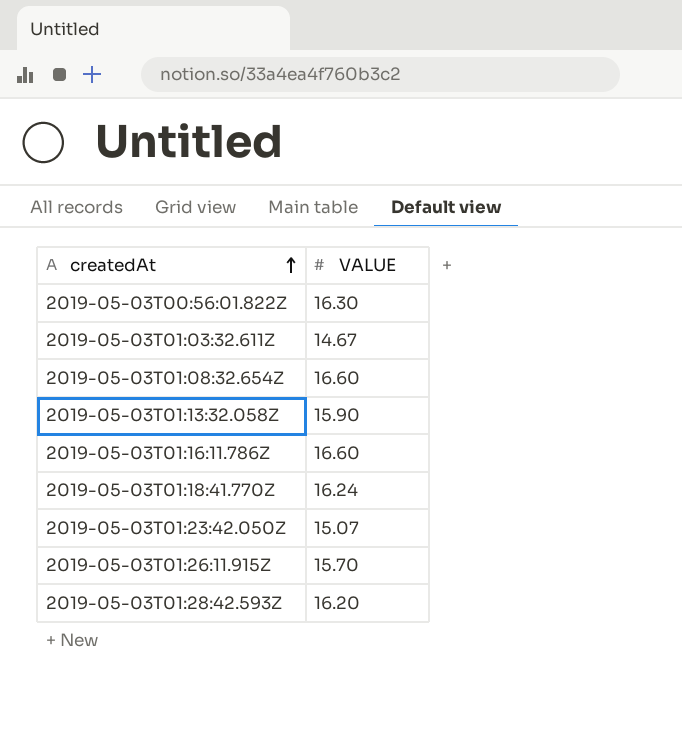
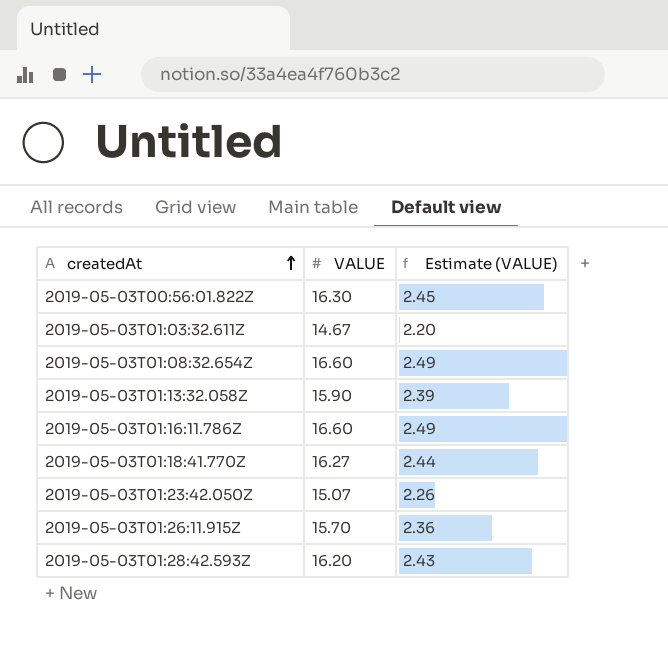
column Estimate (VALUE) | formula: none -> [VALUE] * 0.15
2019-05-03T01:18:41.770Z | VALUE: 16.24 -> 16.27

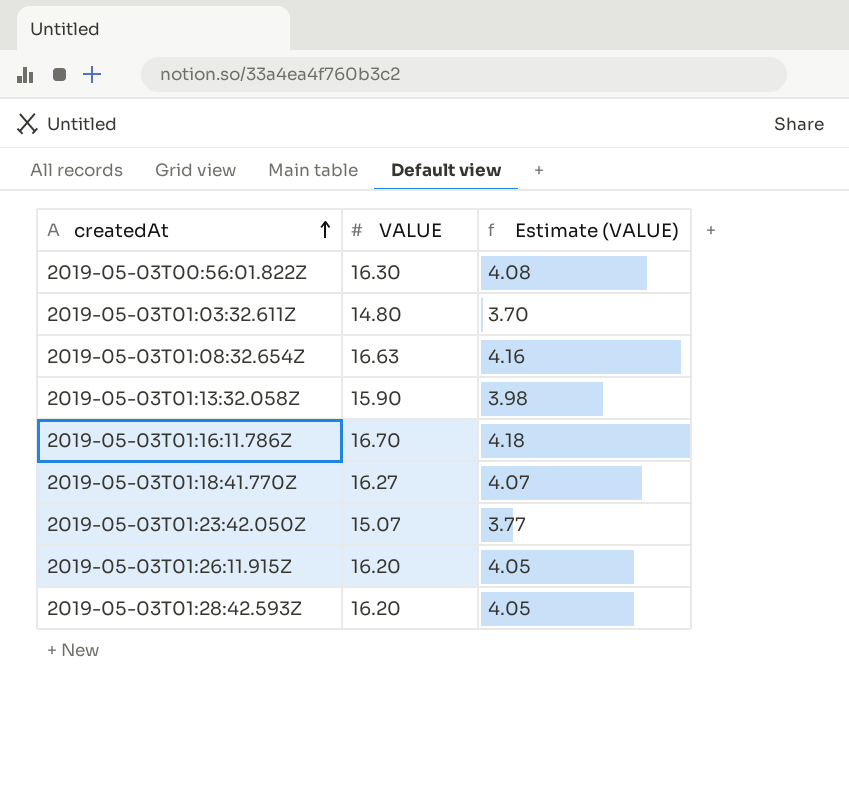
column Estimate (VALUE) | formula: [VALUE] * 0.15 -> [VALUE] * 0.25
2019-05-03T01:03:32.611Z | VALUE: 14.67 -> 14.80
2019-05-03T01:08:32.654Z | VALUE: 16.60 -> 16.63
2019-05-03T01:16:11.786Z | VALUE: 16.60 -> 16.70
2019-05-03T01:26:11.915Z | VALUE: 15.70 -> 16.20

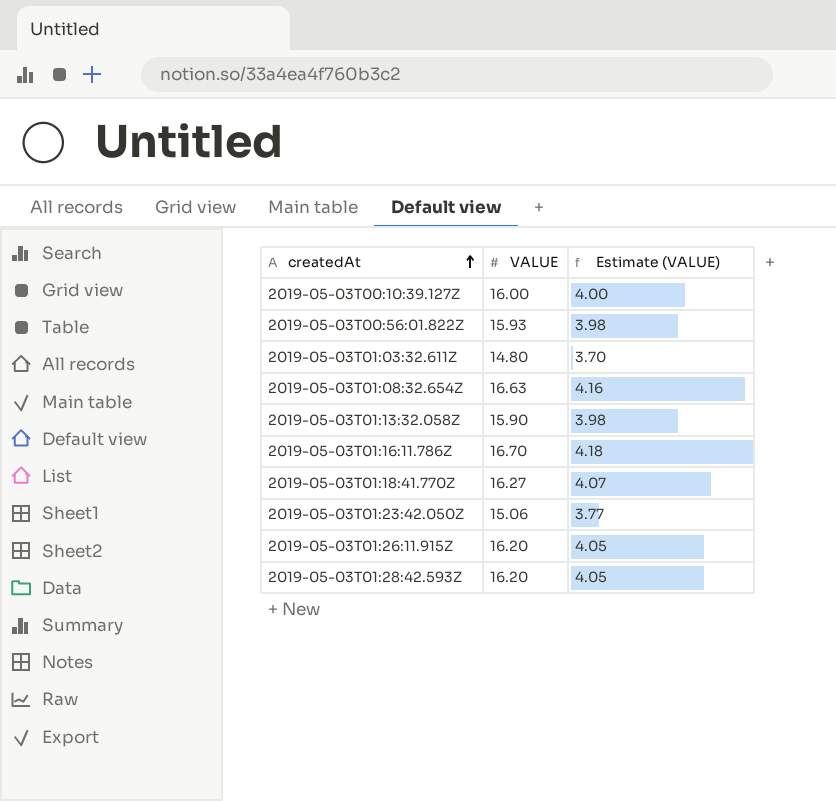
row 2019-05-03T00:10:39.127Z: none -> 16.00 | 4.00
2019-05-03T00:56:01.822Z | VALUE: 16.30 -> 15.93
2019-05-03T00:56:01.822Z | Estimate (VALUE): 4.08 -> 3.98
2019-05-03T01:23:42.050Z | VALUE: 15.07 -> 15.06

